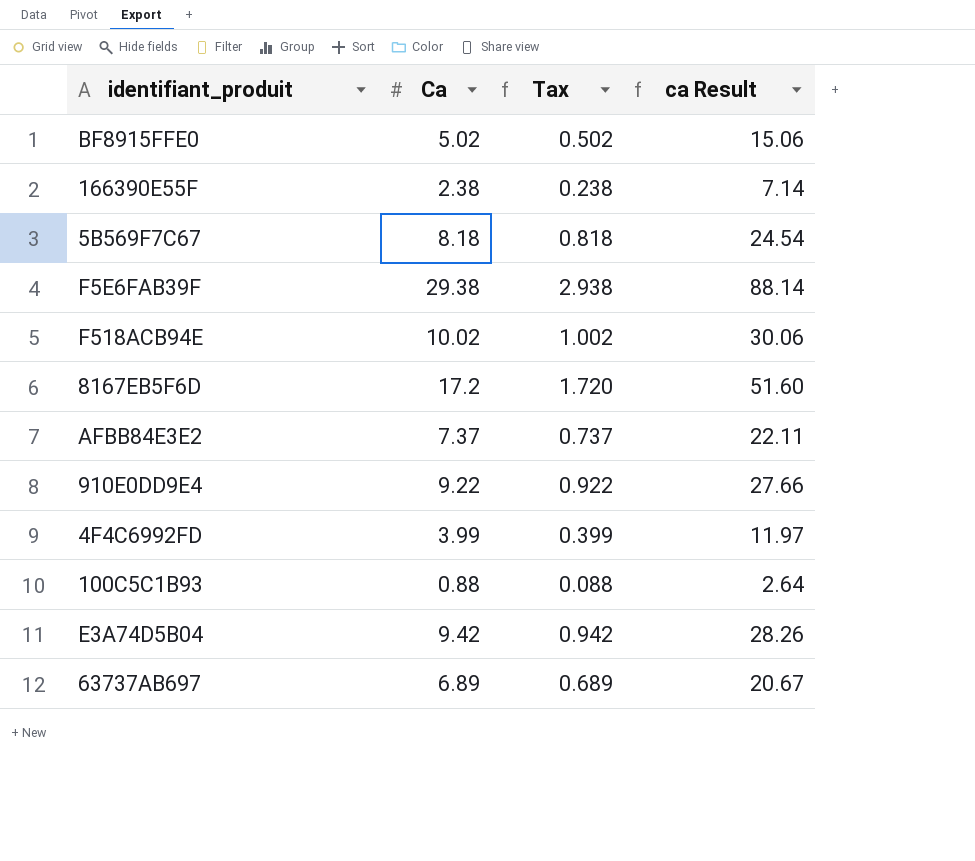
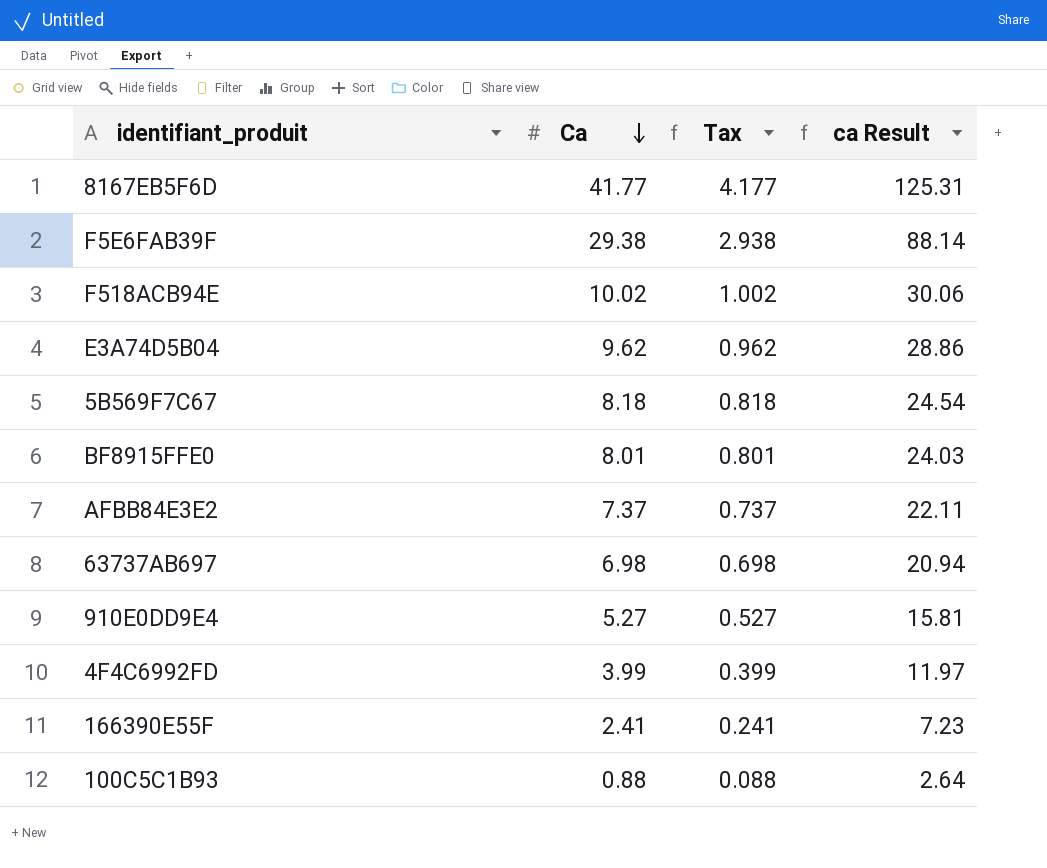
row order: none -> Ca descending
8167EB5F6D | Ca: 17.2 -> 41.77
8167EB5F6D | Tax: 1.720 -> 4.177
8167EB5F6D | ca Result: 51.60 -> 125.31
E3A74D5B04 | Ca: 9.42 -> 9.62
E3A74D5B04 | Tax: 0.942 -> 0.962
E3A74D5B04 | ca Result: 28.26 -> 28.86
BF8915FFE0 | Ca: 5.02 -> 8.01
BF8915FFE0 | Tax: 0.502 -> 0.801
BF8915FFE0 | ca Result: 15.06 -> 24.03
63737AB697 | Ca: 6.89 -> 6.98
63737AB697 | Tax: 0.689 -> 0.698
63737AB697 | ca Result: 20.67 -> 20.94
910E0DD9E4 | Ca: 9.22 -> 5.27
910E0DD9E4 | Tax: 0.922 -> 0.527
910E0DD9E4 | ca Result: 27.66 -> 15.81
166390E55F | Ca: 2.38 -> 2.41
166390E55F | Tax: 0.238 -> 0.241
166390E55F | ca Result: 7.14 -> 7.23

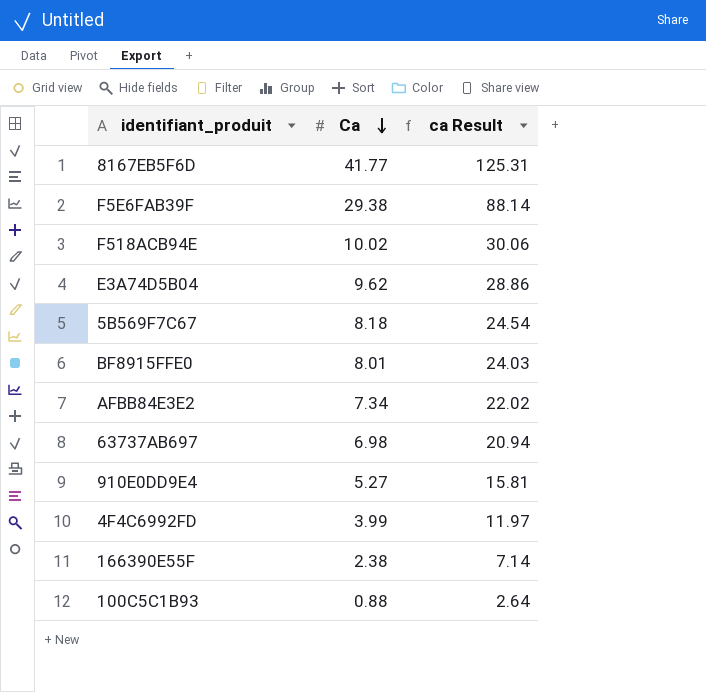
column Tax | formula: [Ca] * 0.1 -> none
AFBB84E3E2 | Ca: 7.37 -> 7.34
AFBB84E3E2 | ca Result: 22.11 -> 22.02
166390E55F | Ca: 2.41 -> 2.38
166390E55F | ca Result: 7.23 -> 7.14

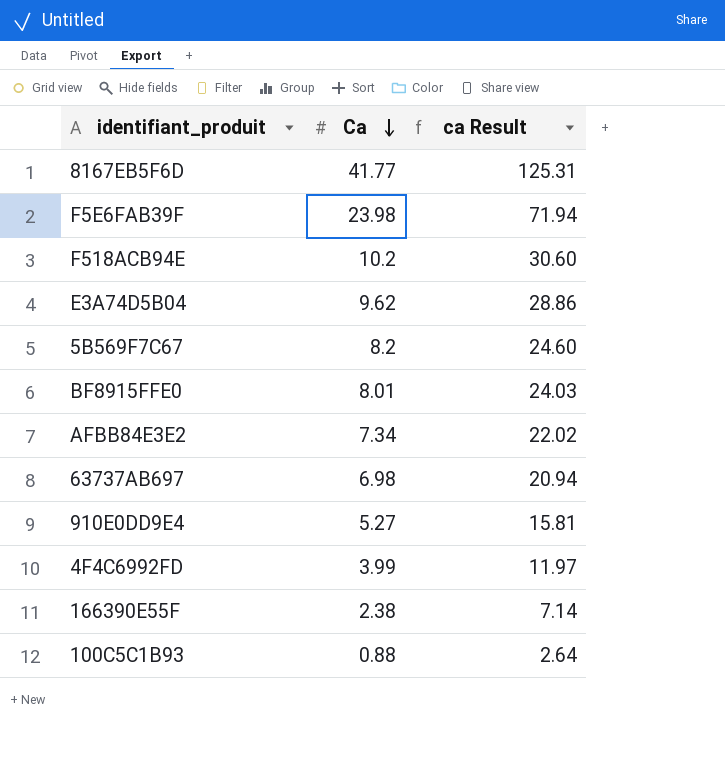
F5E6FAB39F | Ca: 29.38 -> 23.98
F5E6FAB39F | ca Result: 88.14 -> 71.94
F518ACB94E | Ca: 10.02 -> 10.2
F518ACB94E | ca Result: 30.06 -> 30.60
5B569F7C67 | Ca: 8.18 -> 8.2
5B569F7C67 | ca Result: 24.54 -> 24.60

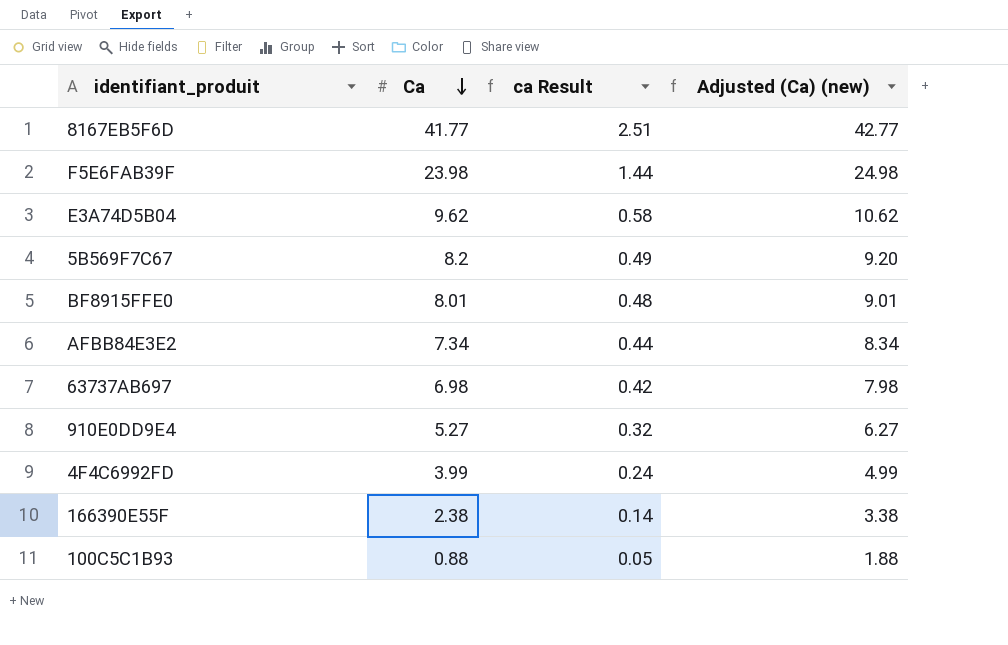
column ca Result | formula: [Ca] * 3 -> [Ca] * 0.06
column Adjusted (Ca) (new) | formula: none -> [Ca] + 1
row F518ACB94E: 10.2 | 30.60 -> none

